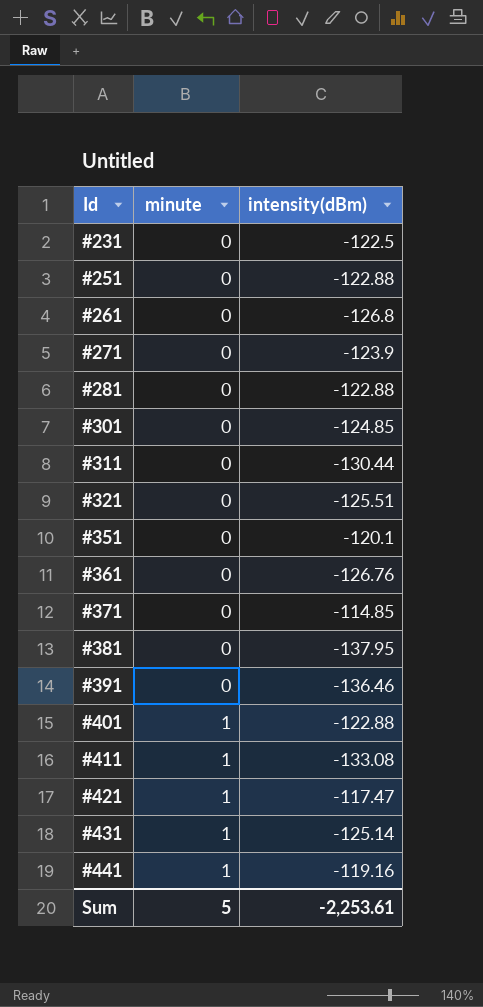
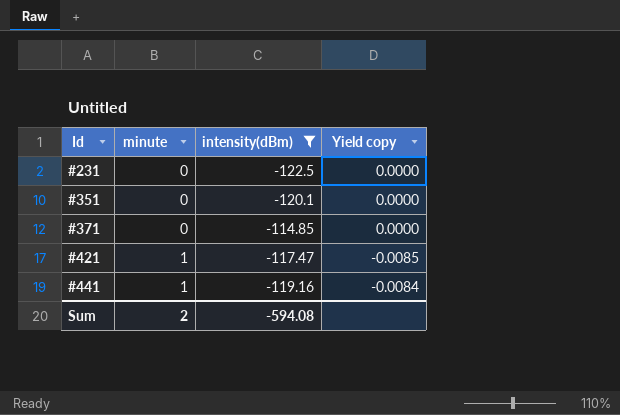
filter: none -> intensity(dBm) >= -122.5
column Yield copy | formula: none -> [minute] / [intensity(dBm)]
Sum | minute: 5 -> 2
Sum | intensity(dBm): -2,253.61 -> -594.08

